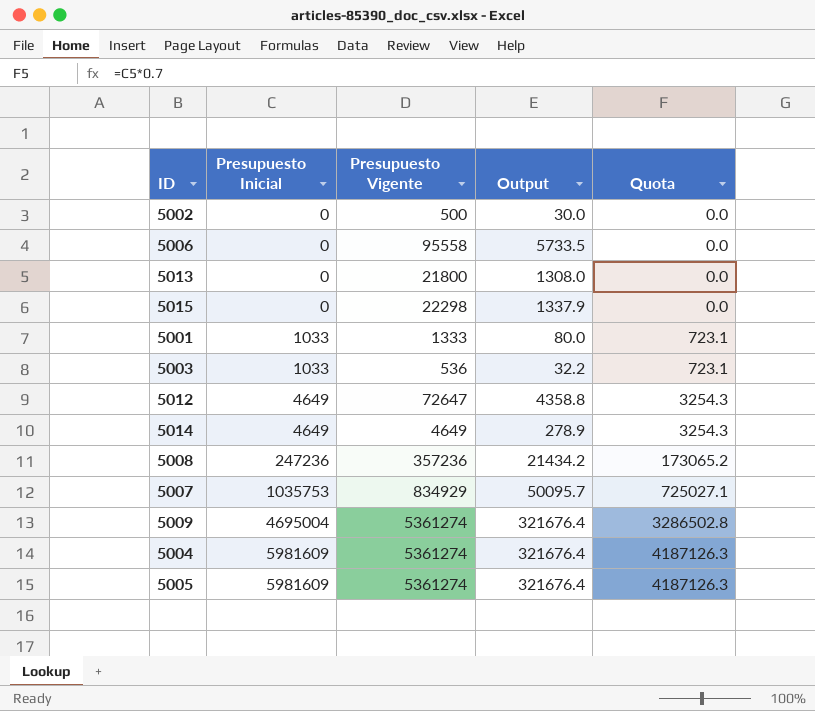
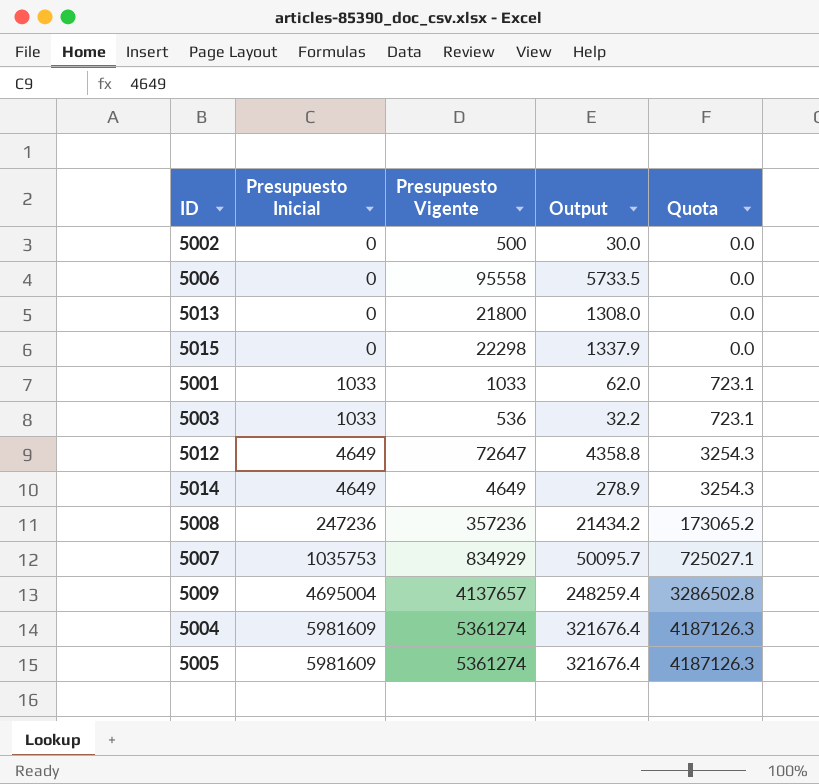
5001 | Presupuesto Vigente: 1333 -> 1033
5001 | Output: 80.0 -> 62.0
5009 | Presupuesto Vigente: 5361274 -> 4137657
5009 | Output: 321676.4 -> 248259.4

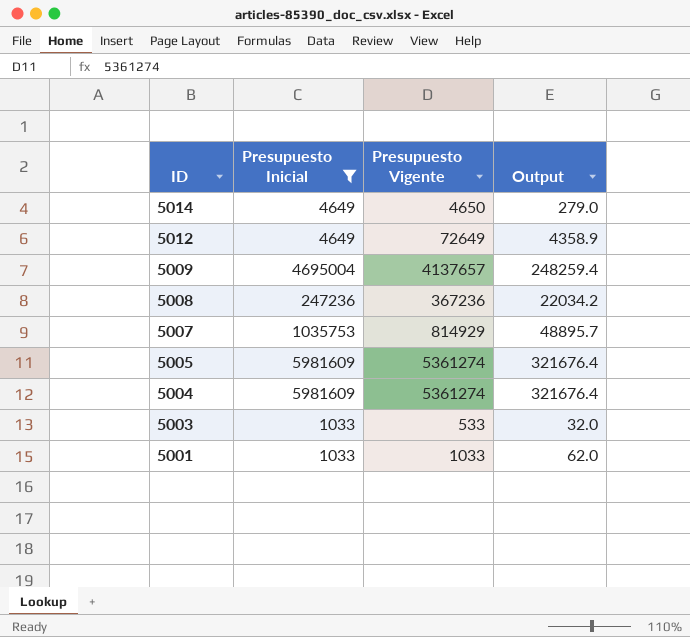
filter: none -> Presupuesto Inicial != 0
row order: Presupuesto Inicial ascending -> ID descending
column Quota | formula: [Presupuesto Inicial] * 0.7 -> none
5014 | Presupuesto Vigente: 4649 -> 4650
5014 | Output: 278.9 -> 279.0
5012 | Presupuesto Vigente: 72647 -> 72649
5012 | Output: 4358.8 -> 4358.9
5008 | Presupuesto Vigente: 357236 -> 367236
5008 | Output: 21434.2 -> 22034.2
5007 | Presupuesto Vigente: 834929 -> 814929
5007 | Output: 50095.7 -> 48895.7
5003 | Presupuesto Vigente: 536 -> 533
5003 | Output: 32.2 -> 32.0

